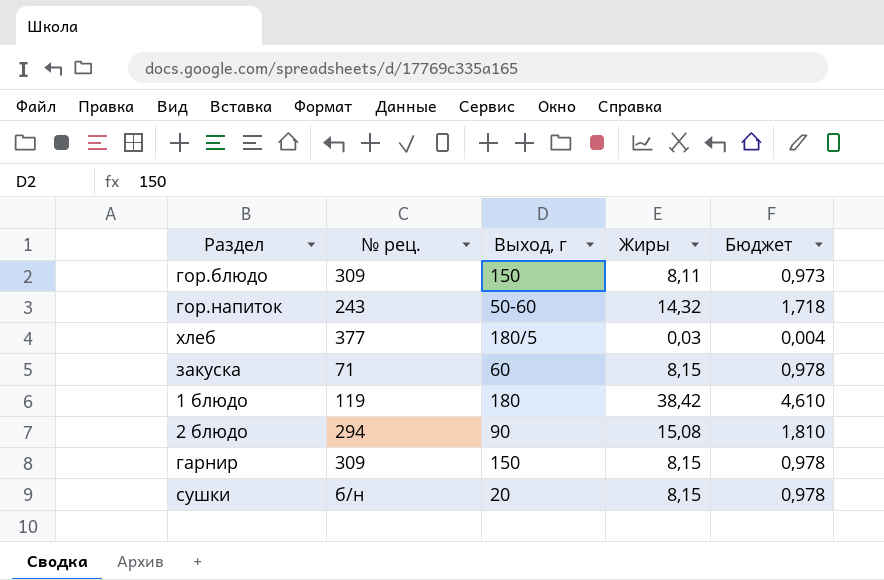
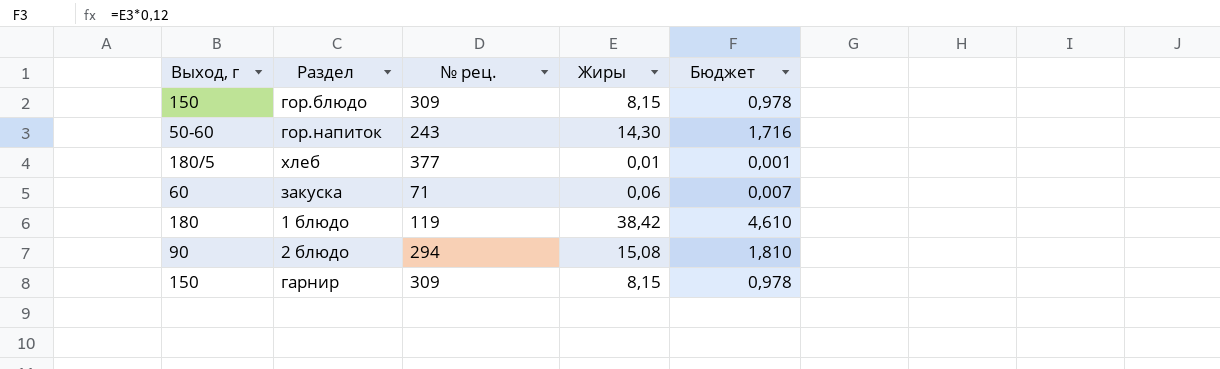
column Выход, г | position: 3 -> 1
row сушки: б/н | 20 | 8,15 | 0,978 -> none
гор.блюдо | Жиры: 8,11 -> 8,15
гор.блюдо | Бюджет: 0,973 -> 0,978
гор.напиток | Жиры: 14,32 -> 14,30
гор.напиток | Бюджет: 1,718 -> 1,716
хлеб | Жиры: 0,03 -> 0,01
хлеб | Бюджет: 0,004 -> 0,001
закуска | Жиры: 8,15 -> 0,06
закуска | Бюджет: 0,978 -> 0,007

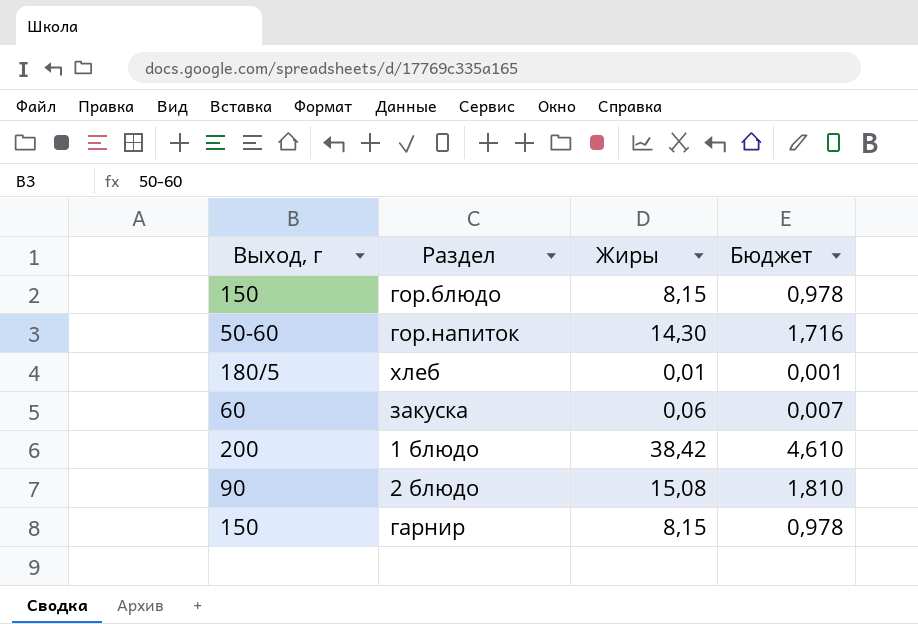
column № рец. | position: 3 -> none
1 блюдо | Выход, г: 180 -> 200

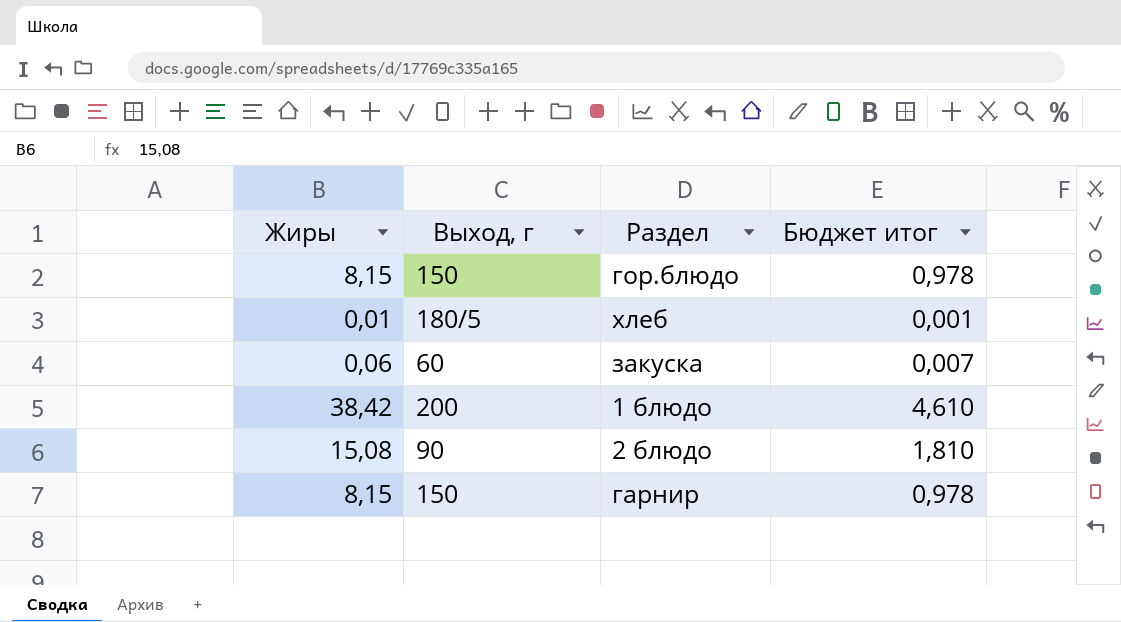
column Жиры | position: 3 -> 1
column name: Бюджет -> Бюджет итог
row гор.напиток: 50-60 | 14,30 | 1,716 -> none

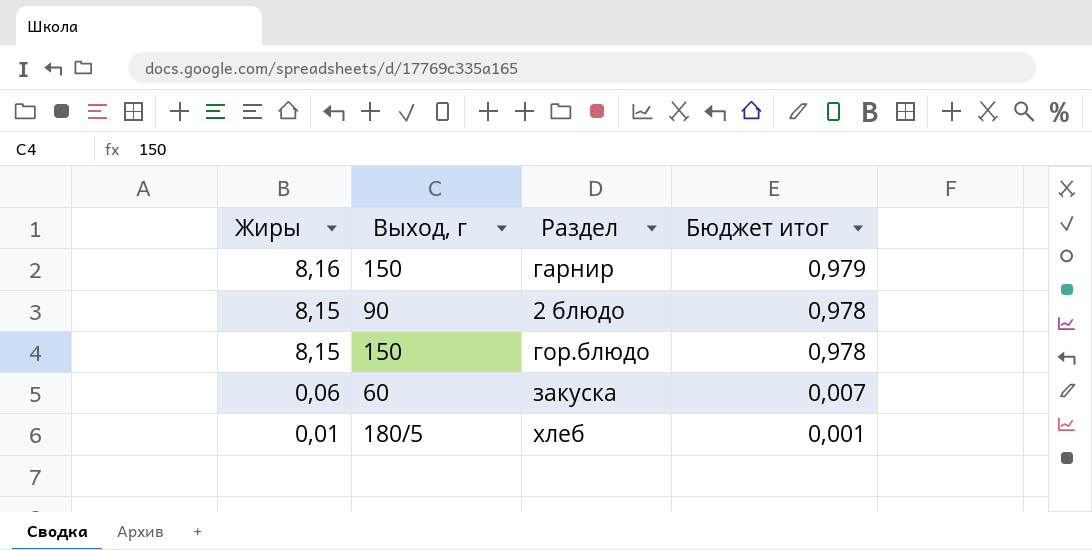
row order: none -> Жиры descending
row 1 блюдо: 38,42 | 200 | 4,610 -> none
гарнир | Жиры: 8,15 -> 8,16
гарнир | Бюджет итог: 0,978 -> 0,979
2 блюдо | Жиры: 15,08 -> 8,15
2 блюдо | Бюджет итог: 1,810 -> 0,978

